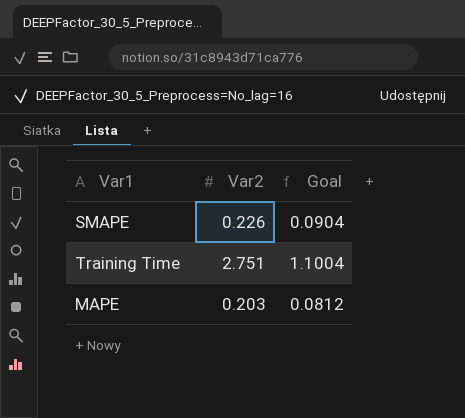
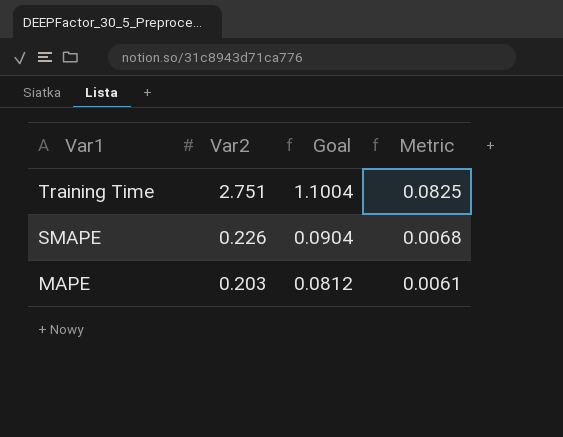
row order: none -> Var1 descending
column Metric | formula: none -> [Var2] * 0.03

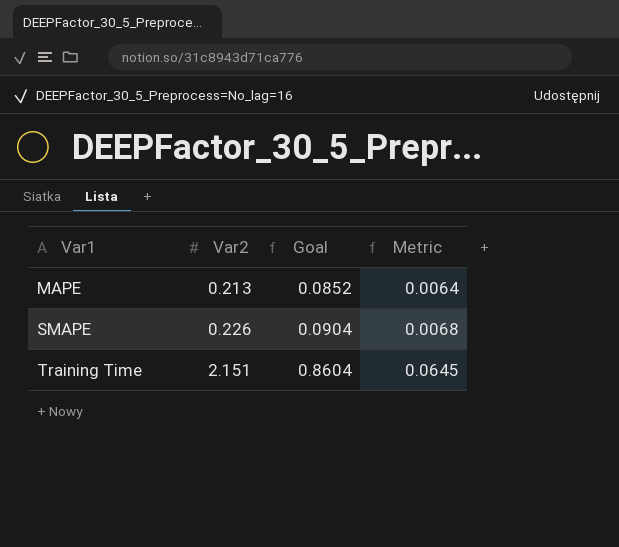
row order: Var1 descending -> Var1 ascending
MAPE | Var2: 0.203 -> 0.213
MAPE | Goal: 0.0812 -> 0.0852
MAPE | Metric: 0.0061 -> 0.0064
Training Time | Var2: 2.751 -> 2.151
Training Time | Goal: 1.1004 -> 0.8604
Training Time | Metric: 0.0825 -> 0.0645

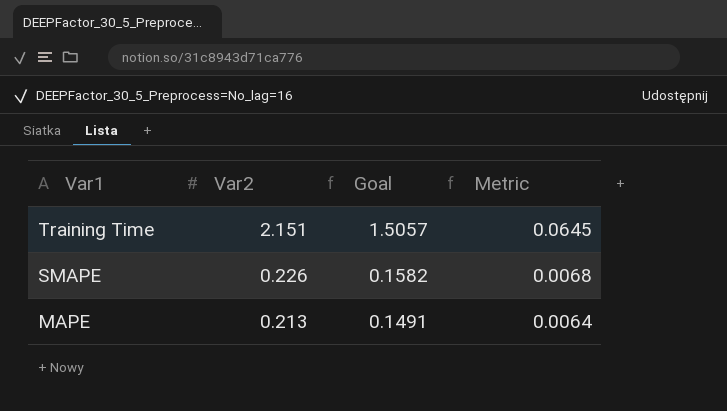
row order: Var1 ascending -> Var1 descending
column Goal | formula: [Var2] * 0.4 -> [Var2] * 0.7

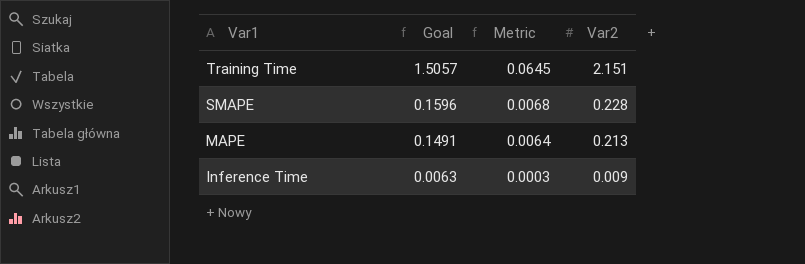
column Var2 | position: 2 -> 4
SMAPE | Goal: 0.1582 -> 0.1596
SMAPE | Var2: 0.226 -> 0.228
row Inference Time: none -> 0.0063 | 0.0003 | 0.009

